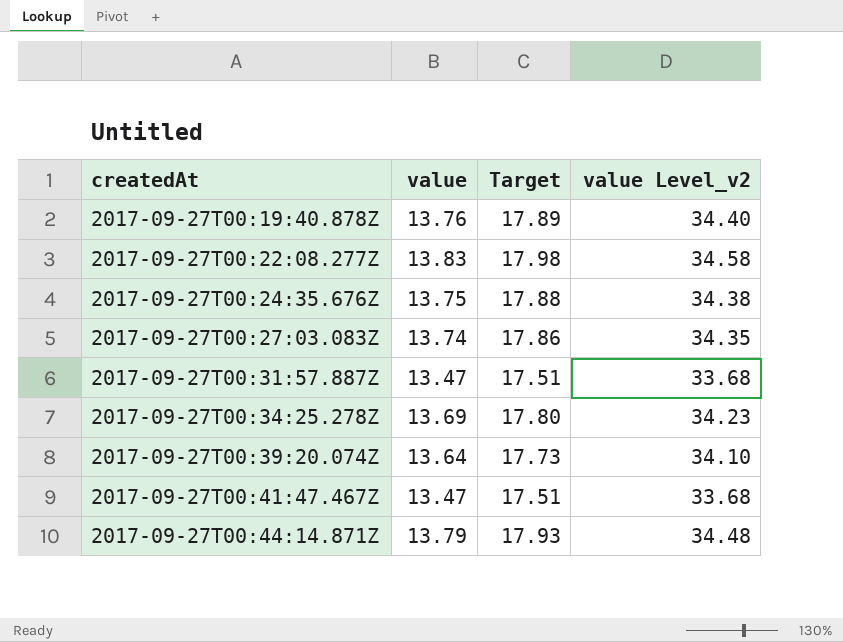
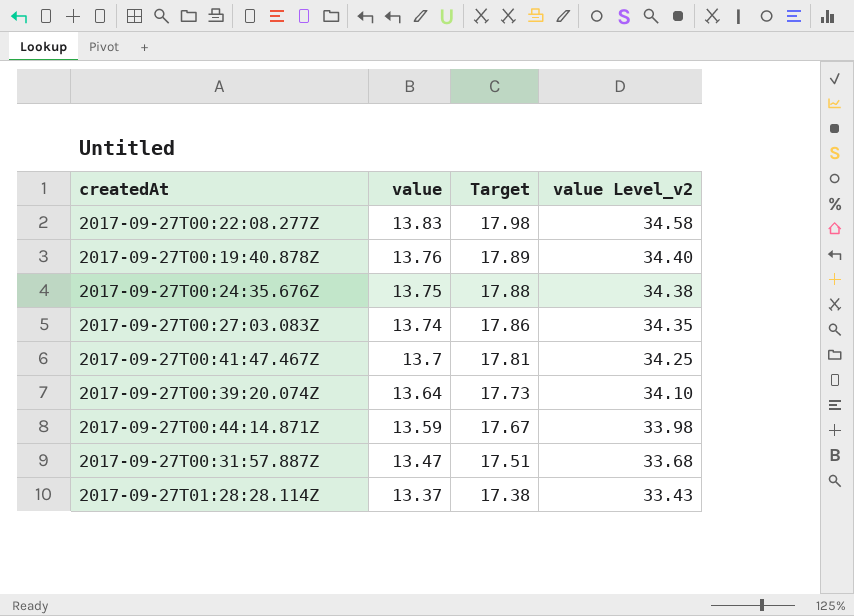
row order: createdAt ascending -> value descending
row 2017-09-27T00:34:25.278Z: 13.69 | 17.80 | 34.23 -> none
2017-09-27T00:41:47.467Z | value: 13.47 -> 13.7
2017-09-27T00:41:47.467Z | Target: 17.51 -> 17.81
2017-09-27T00:41:47.467Z | value Level_v2: 33.68 -> 34.25
2017-09-27T00:44:14.871Z | value: 13.79 -> 13.59
2017-09-27T00:44:14.871Z | Target: 17.93 -> 17.67
2017-09-27T00:44:14.871Z | value Level_v2: 34.48 -> 33.98
row 2017-09-27T01:28:28.114Z: none -> 13.37 | 17.38 | 33.43

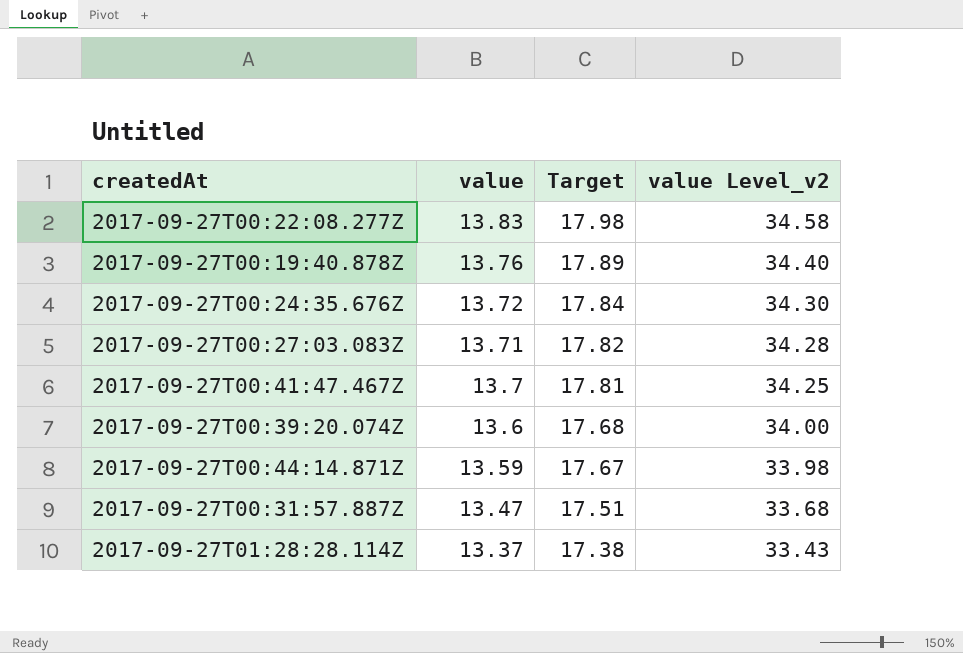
2017-09-27T00:24:35.676Z | value: 13.75 -> 13.72
2017-09-27T00:24:35.676Z | Target: 17.88 -> 17.84
2017-09-27T00:24:35.676Z | value Level_v2: 34.38 -> 34.30
2017-09-27T00:27:03.083Z | value: 13.74 -> 13.71
2017-09-27T00:27:03.083Z | Target: 17.86 -> 17.82
2017-09-27T00:27:03.083Z | value Level_v2: 34.35 -> 34.28
2017-09-27T00:39:20.074Z | value: 13.64 -> 13.6
2017-09-27T00:39:20.074Z | Target: 17.73 -> 17.68
2017-09-27T00:39:20.074Z | value Level_v2: 34.10 -> 34.00

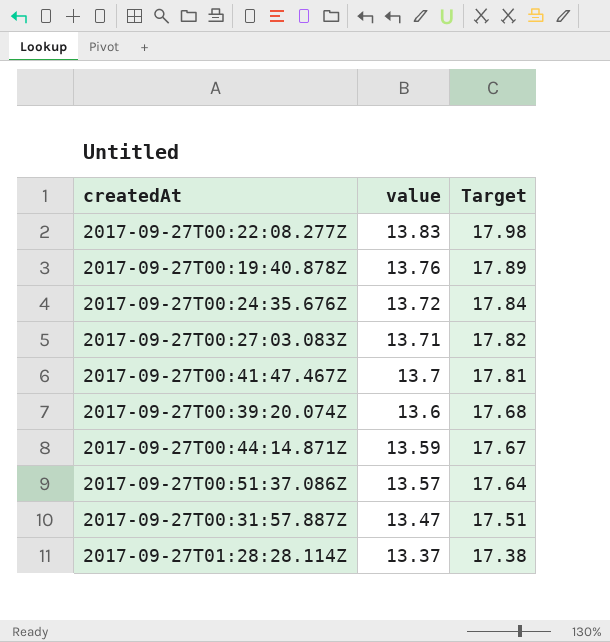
column value Level_v2 | formula: [value] * 2.5 -> none
row 2017-09-27T00:51:37.086Z: none -> 13.57 | 17.64

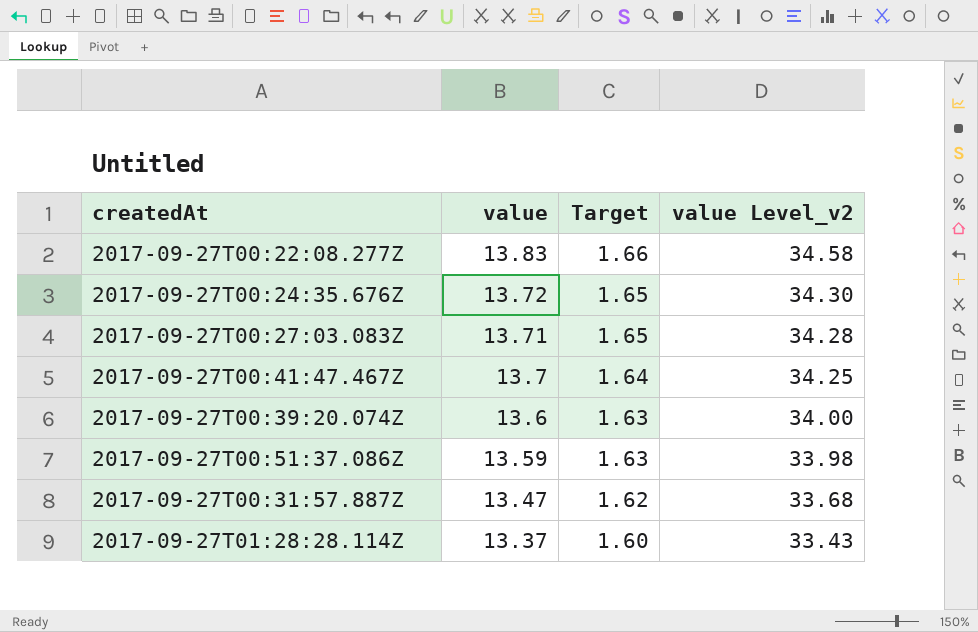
column Target | formula: [value] * 1.3 -> [value] * 0.12
column value Level_v2 | formula: none -> [value] * 2.5
row 2017-09-27T00:19:40.878Z: 13.76 | 17.89 -> none
row 2017-09-27T00:44:14.871Z: 13.59 | 17.67 -> none
2017-09-27T00:51:37.086Z | value: 13.57 -> 13.59

